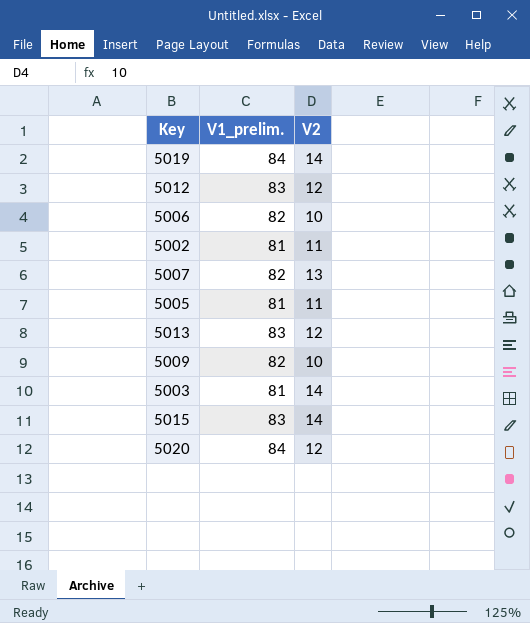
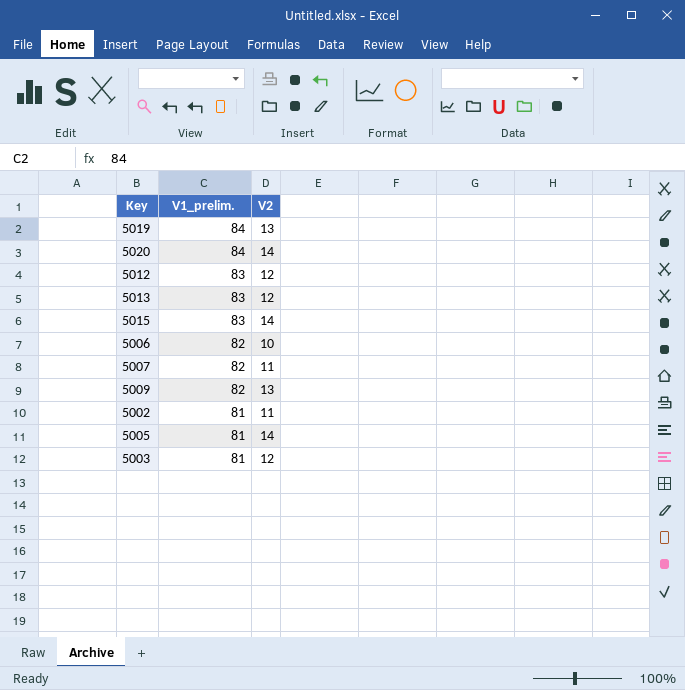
row order: none -> V1_prelim. descending
5019 | V2: 14 -> 13
5020 | V2: 12 -> 14
5007 | V2: 13 -> 11
5009 | V2: 10 -> 13
5005 | V2: 11 -> 14
5003 | V2: 14 -> 12

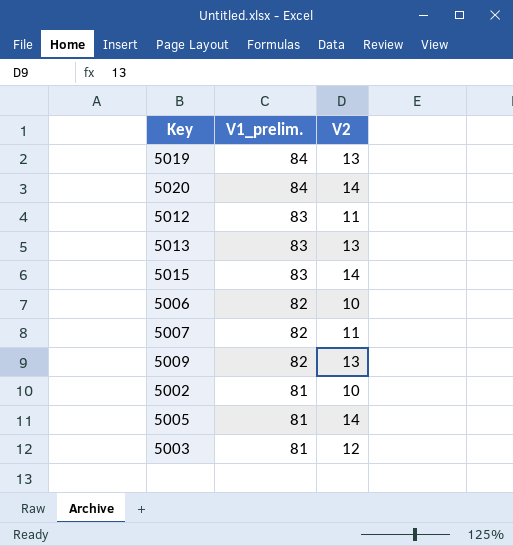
5012 | V2: 12 -> 11
5013 | V2: 12 -> 13
5002 | V2: 11 -> 10

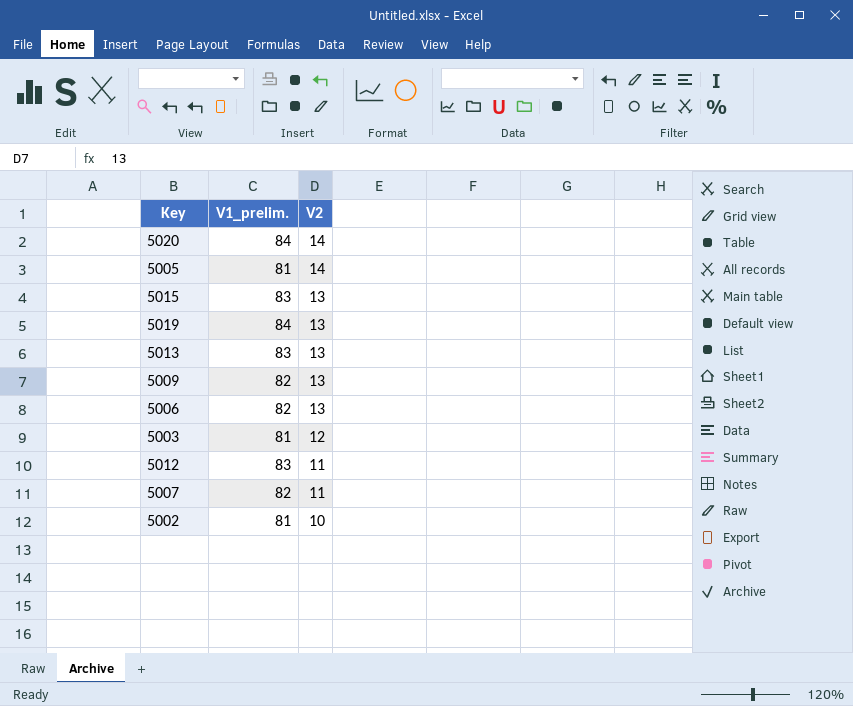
row order: V1_prelim. descending -> V2 descending
5015 | V2: 14 -> 13
5006 | V2: 10 -> 13

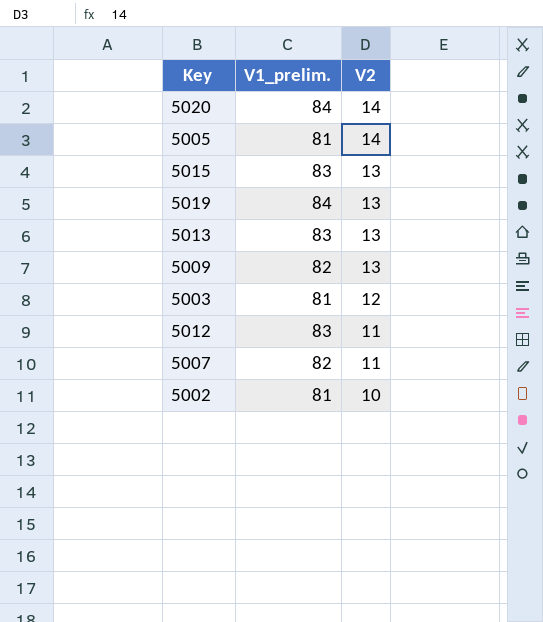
row 5006: 82 | 13 -> none

